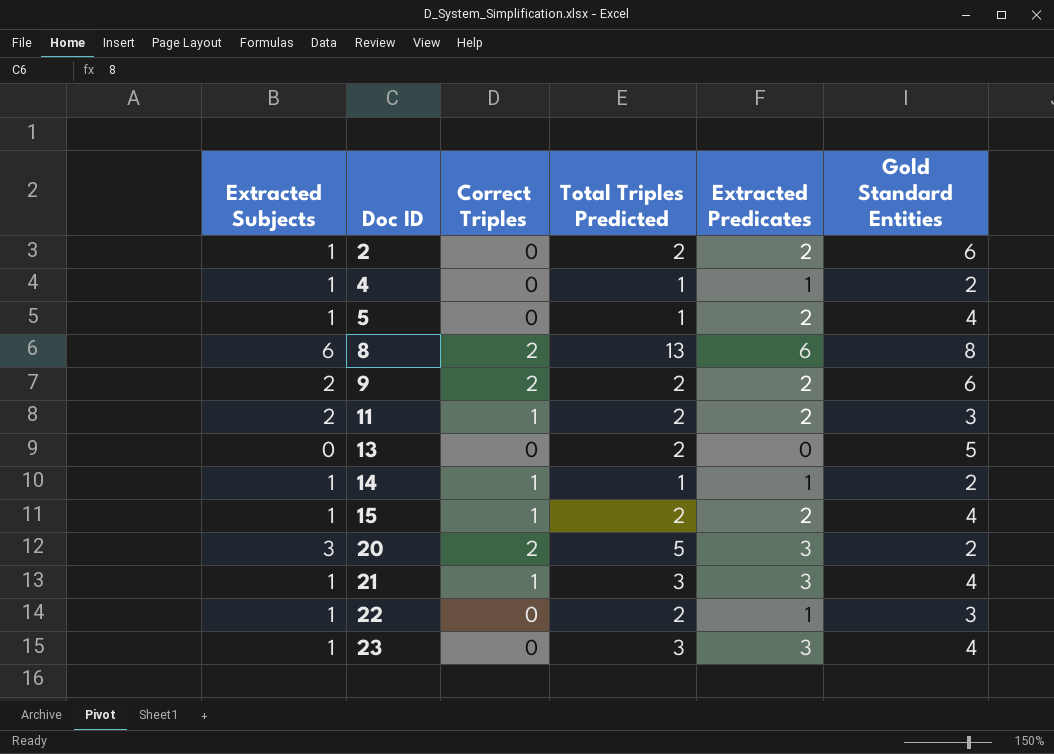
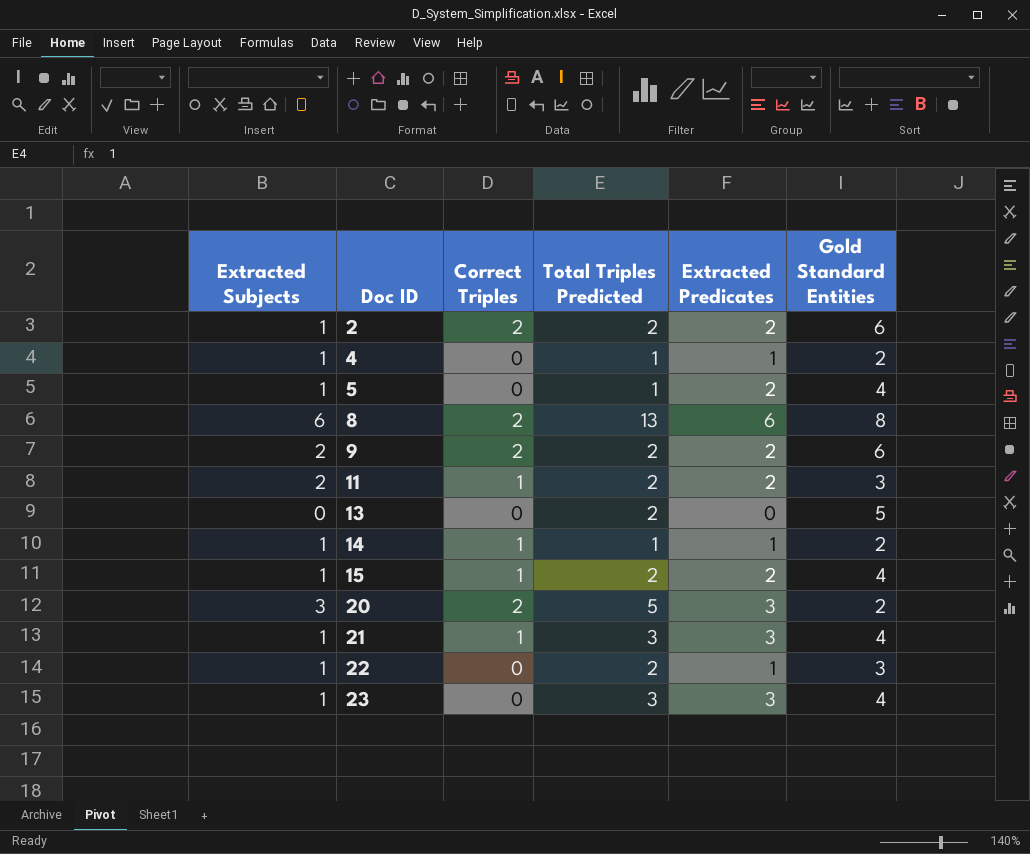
2 | Correct Triples: 0 -> 2

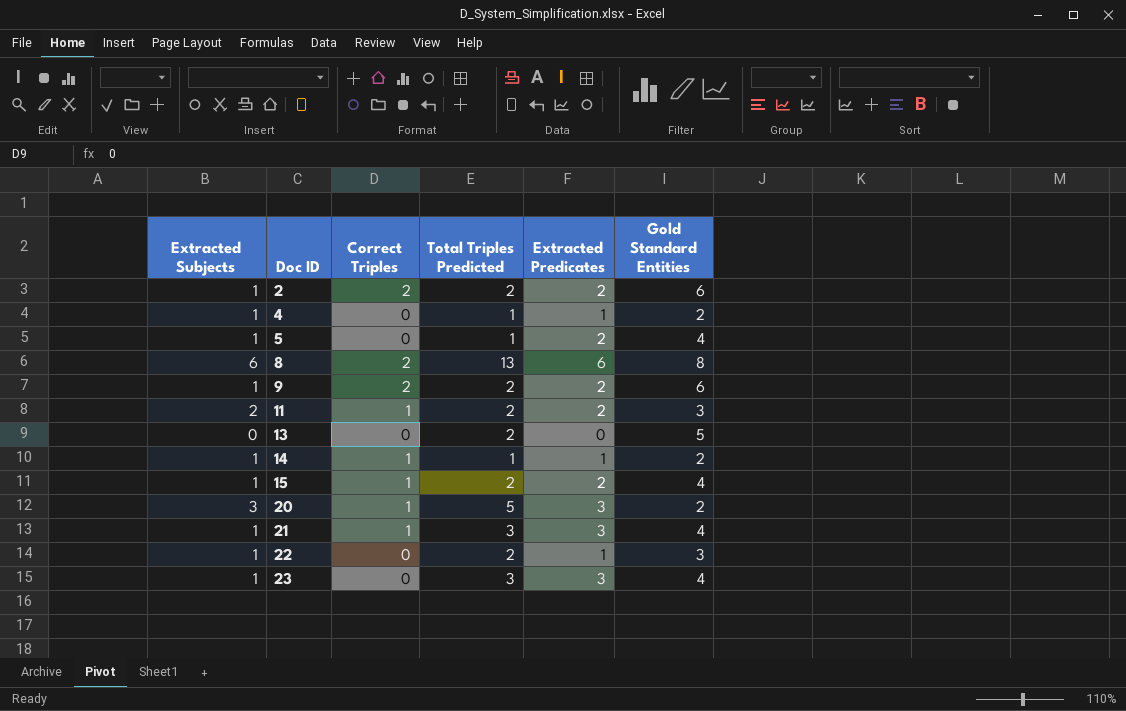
9 | Extracted Subjects: 2 -> 1
20 | Correct Triples: 2 -> 1

